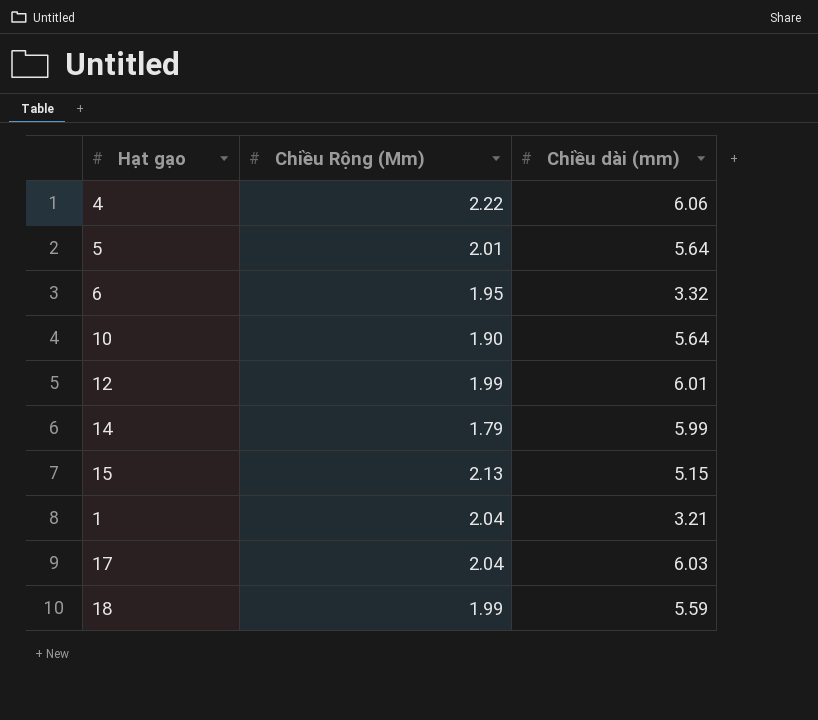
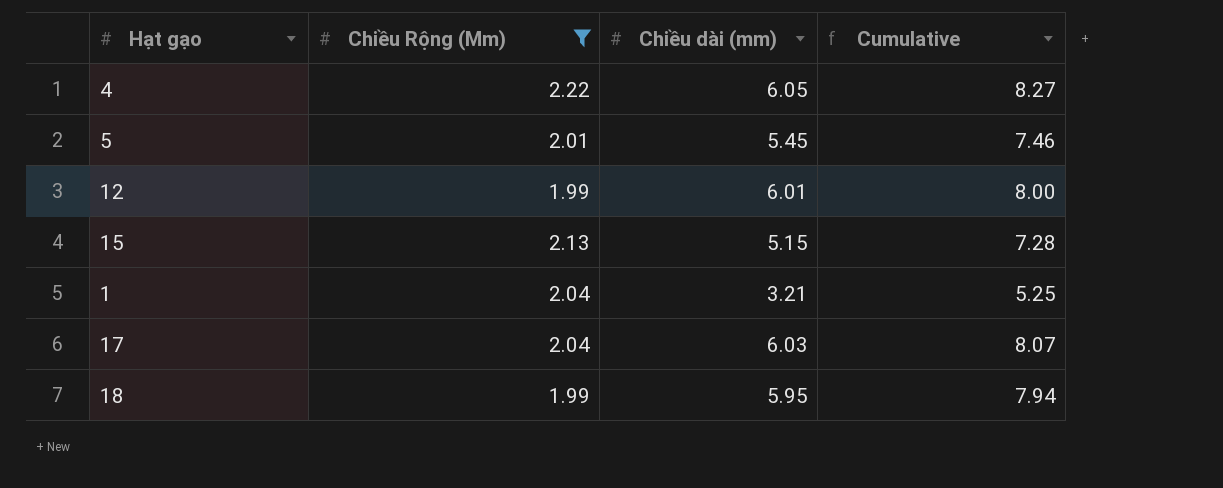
filter: none -> Chiều Rộng (Mm) >= 1.99
column Cumulative | formula: none -> [Chiều Rộng (Mm)] + [Chiều dài (mm)]
4 | Chiều dài (mm): 6.06 -> 6.05
5 | Chiều dài (mm): 5.64 -> 5.45
18 | Chiều dài (mm): 5.59 -> 5.95

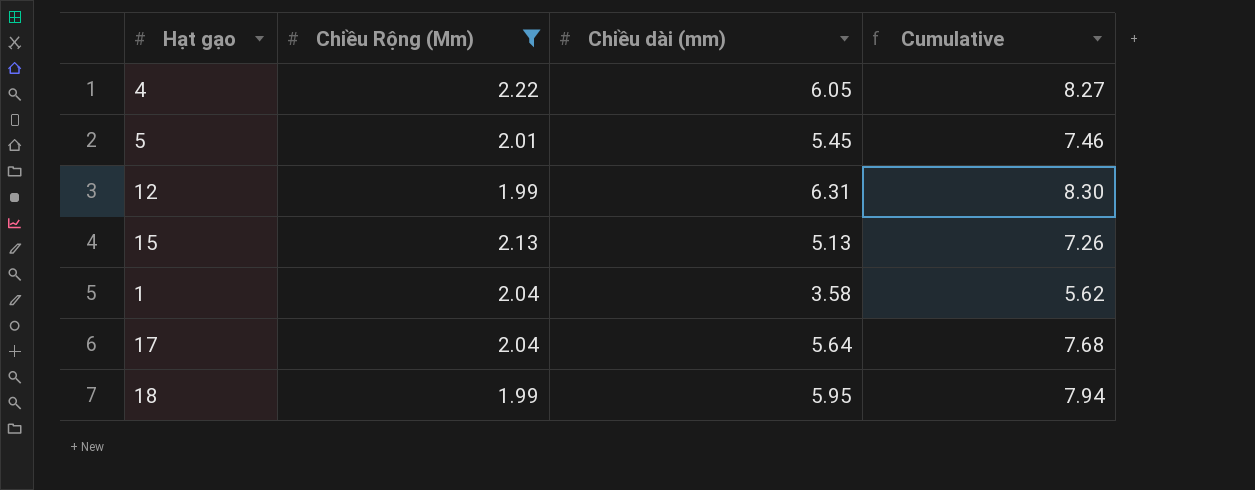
12 | Chiều dài (mm): 6.01 -> 6.31
12 | Cumulative: 8.00 -> 8.30
15 | Chiều dài (mm): 5.15 -> 5.13
15 | Cumulative: 7.28 -> 7.26
1 | Chiều dài (mm): 3.21 -> 3.58
1 | Cumulative: 5.25 -> 5.62
17 | Chiều dài (mm): 6.03 -> 5.64
17 | Cumulative: 8.07 -> 7.68

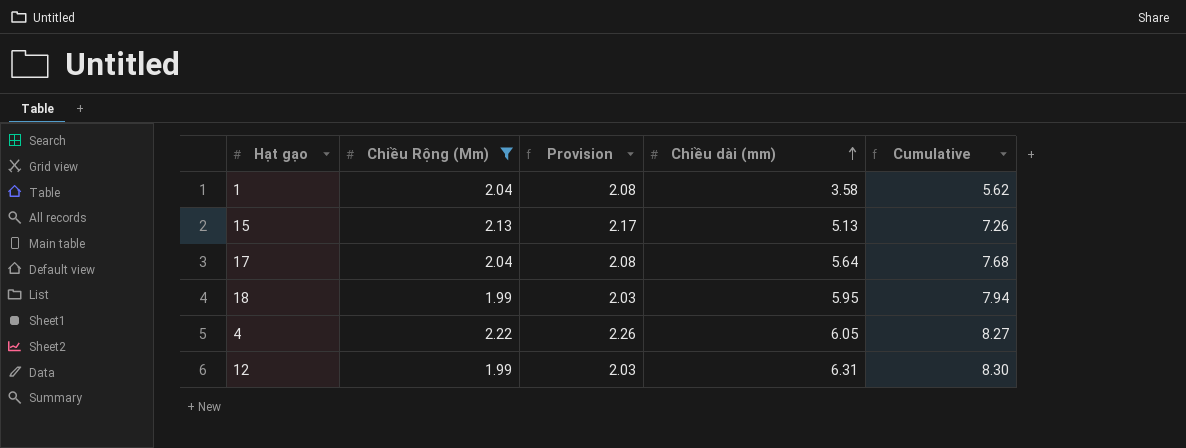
row order: none -> Chiều dài (mm) ascending
column Provision | formula: none -> [Chiều Rộng (Mm)] * 1.02
row 5: 2.01 | 5.45 | 7.46 -> none

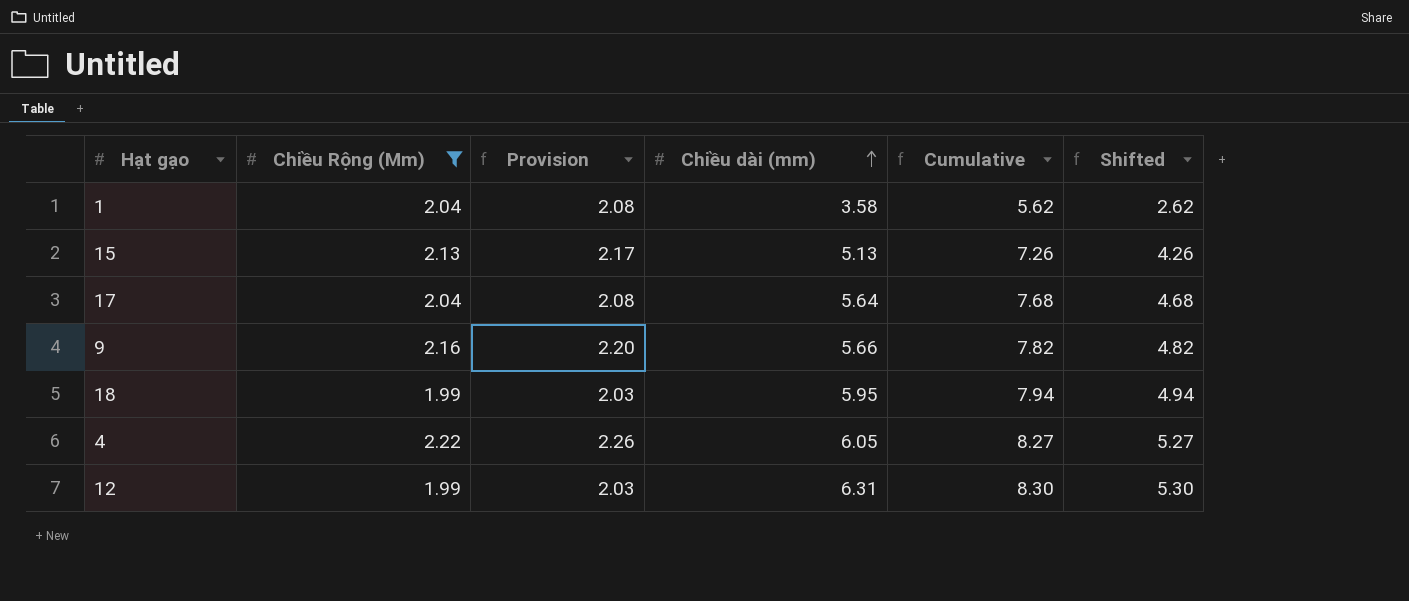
column Shifted | formula: none -> [Cumulative] - 3
row 9: none -> 2.16 | 2.20 | 5.66 | 7.82 | 4.82

